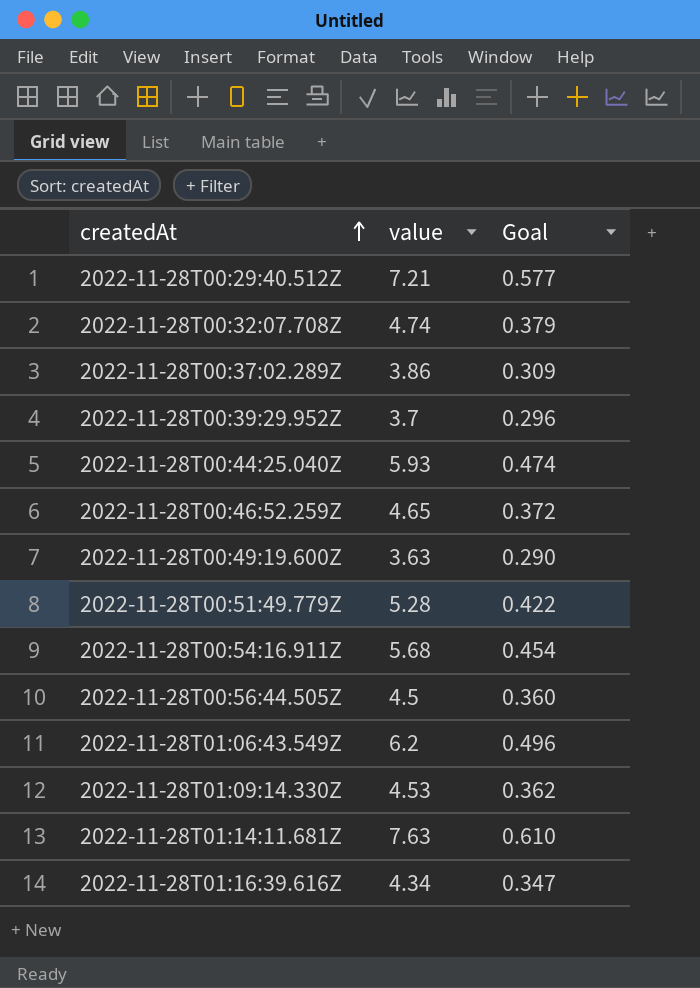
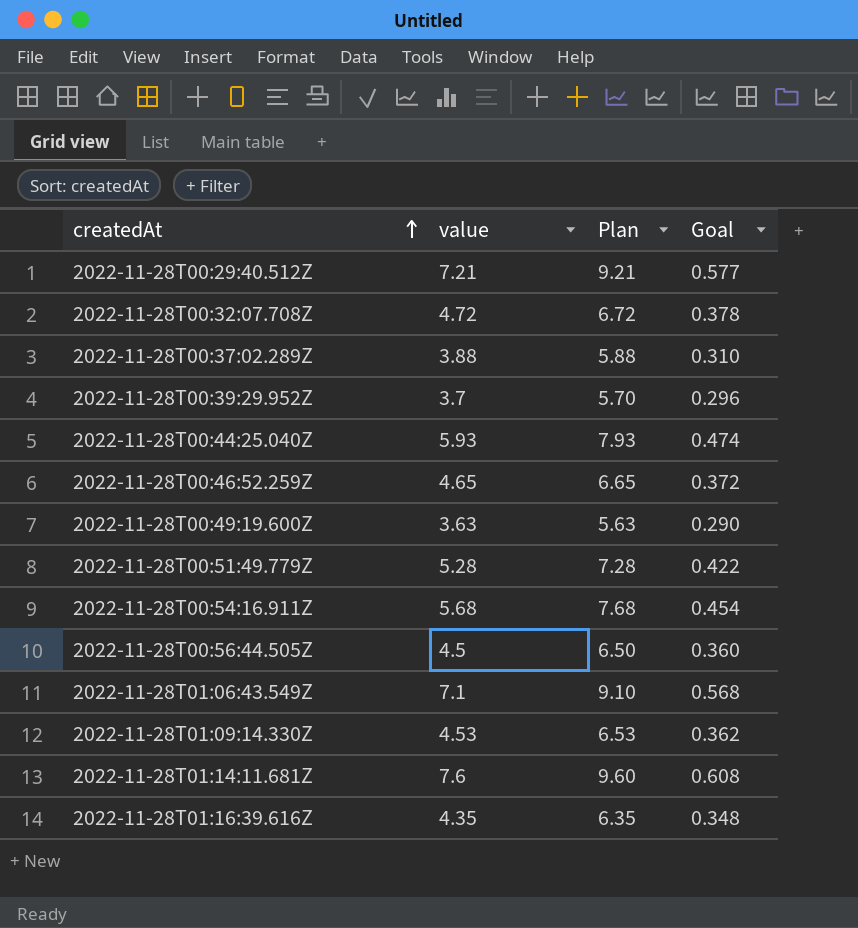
column Plan | formula: none -> [value] + 2
2022-11-28T00:32:07.708Z | value: 4.74 -> 4.72
2022-11-28T00:32:07.708Z | Goal: 0.379 -> 0.378
2022-11-28T00:37:02.289Z | value: 3.86 -> 3.88
2022-11-28T00:37:02.289Z | Goal: 0.309 -> 0.310
2022-11-28T01:06:43.549Z | value: 6.2 -> 7.1
2022-11-28T01:06:43.549Z | Goal: 0.496 -> 0.568
2022-11-28T01:14:11.681Z | value: 7.63 -> 7.6
2022-11-28T01:14:11.681Z | Goal: 0.610 -> 0.608
2022-11-28T01:16:39.616Z | value: 4.34 -> 4.35
2022-11-28T01:16:39.616Z | Goal: 0.347 -> 0.348

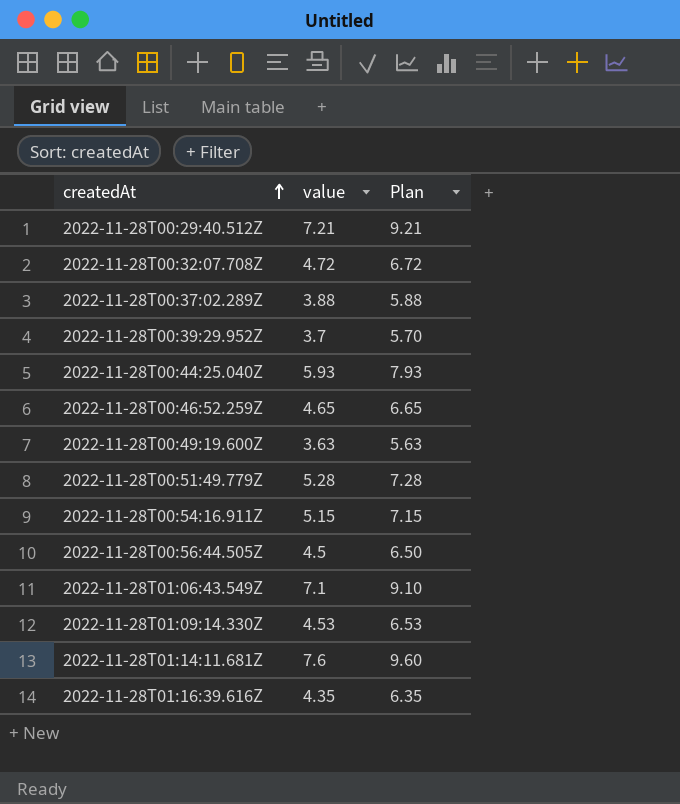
column Goal | formula: [value] * 0.08 -> none
2022-11-28T00:54:16.911Z | value: 5.68 -> 5.15
2022-11-28T00:54:16.911Z | Plan: 7.68 -> 7.15

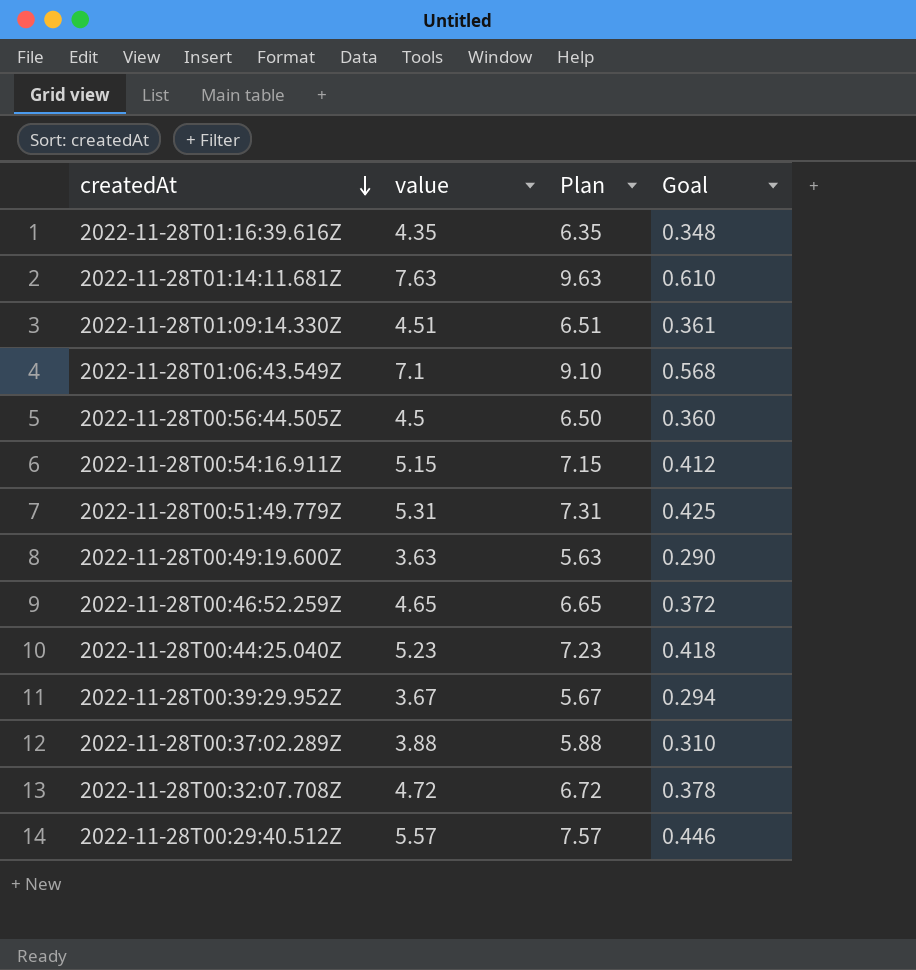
row order: createdAt ascending -> createdAt descending
column Goal | formula: none -> [value] * 0.08
2022-11-28T01:14:11.681Z | value: 7.6 -> 7.63
2022-11-28T01:14:11.681Z | Plan: 9.60 -> 9.63
2022-11-28T01:09:14.330Z | value: 4.53 -> 4.51
2022-11-28T01:09:14.330Z | Plan: 6.53 -> 6.51
2022-11-28T00:51:49.779Z | value: 5.28 -> 5.31
2022-11-28T00:51:49.779Z | Plan: 7.28 -> 7.31
2022-11-28T00:44:25.040Z | value: 5.93 -> 5.23
2022-11-28T00:44:25.040Z | Plan: 7.93 -> 7.23
2022-11-28T00:39:29.952Z | value: 3.7 -> 3.67
2022-11-28T00:39:29.952Z | Plan: 5.70 -> 5.67
2022-11-28T00:29:40.512Z | value: 7.21 -> 5.57
2022-11-28T00:29:40.512Z | Plan: 9.21 -> 7.57

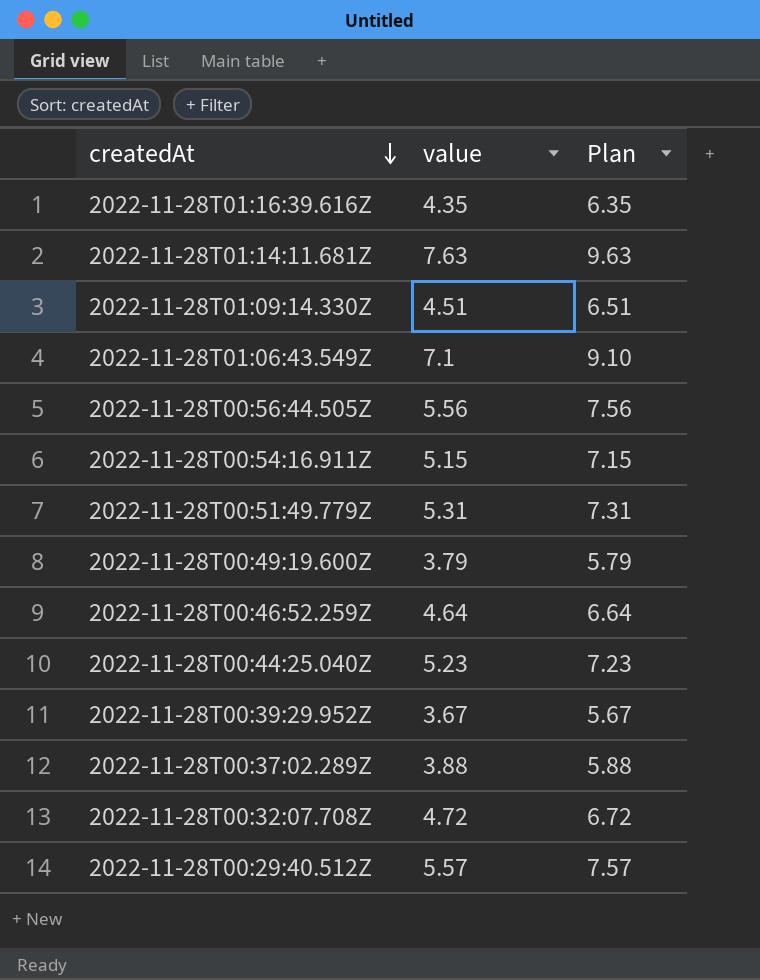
column Goal | formula: [value] * 0.08 -> none
2022-11-28T00:56:44.505Z | value: 4.5 -> 5.56
2022-11-28T00:56:44.505Z | Plan: 6.50 -> 7.56
2022-11-28T00:49:19.600Z | value: 3.63 -> 3.79
2022-11-28T00:49:19.600Z | Plan: 5.63 -> 5.79
2022-11-28T00:46:52.259Z | value: 4.65 -> 4.64
2022-11-28T00:46:52.259Z | Plan: 6.65 -> 6.64

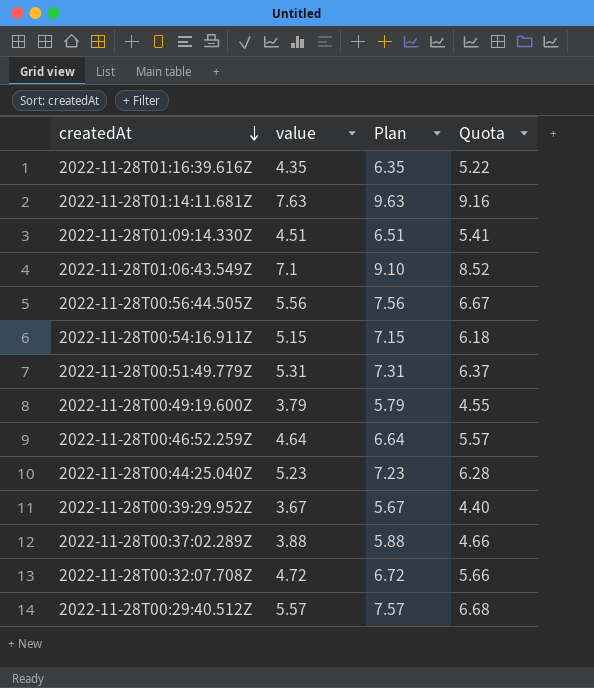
column Quota | formula: none -> [value] * 1.2

